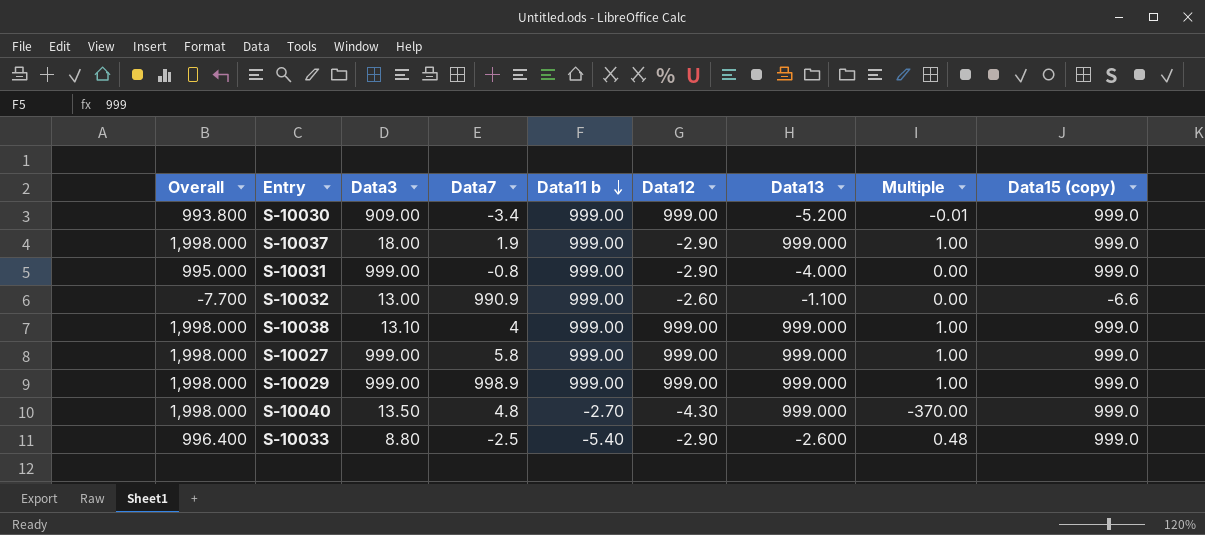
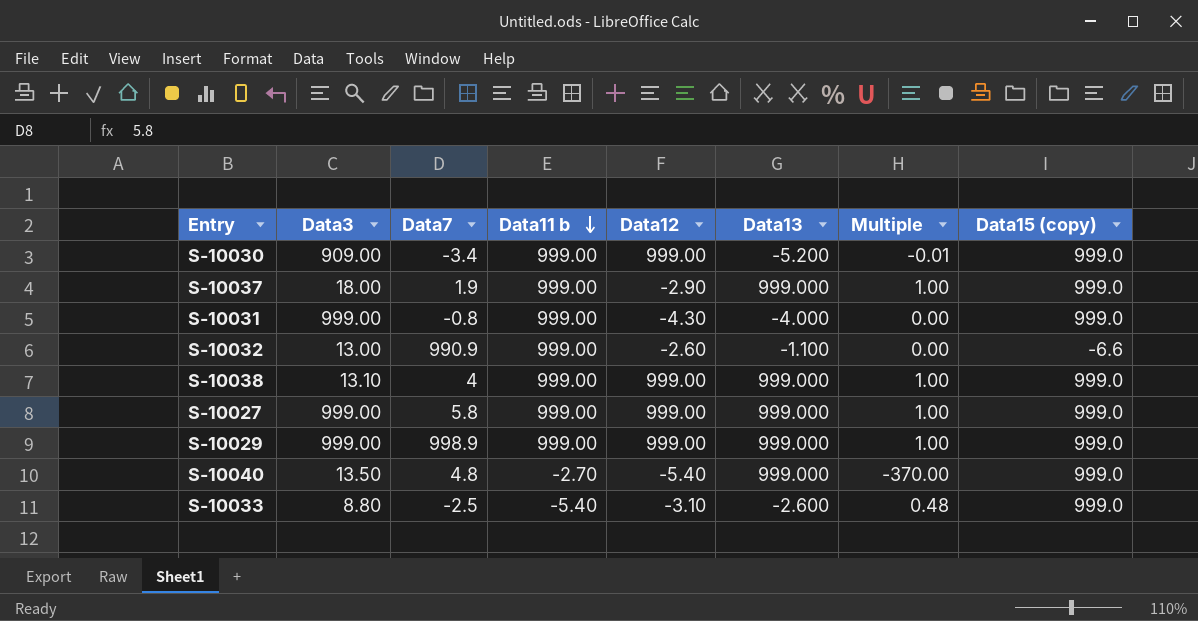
column Overall | formula: [Data13] + [Data15 (copy)] -> none
S-10031 | Data12: -2.90 -> -4.30
S-10040 | Data12: -4.30 -> -5.40
S-10033 | Data12: -2.90 -> -3.10

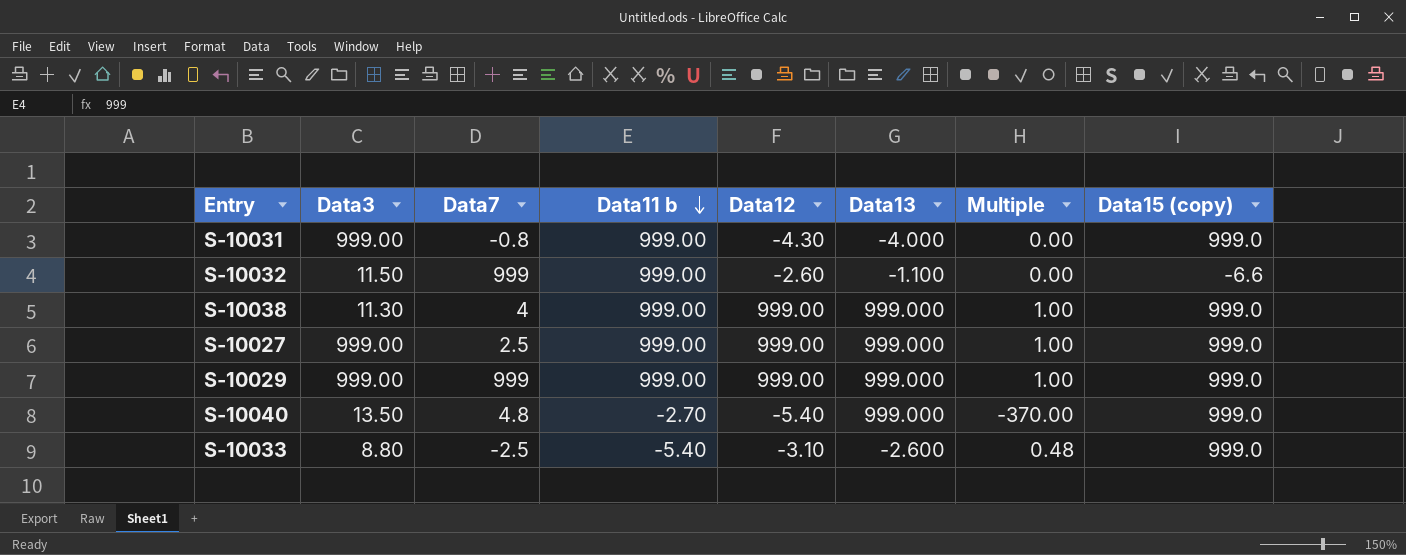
row S-10030: 909.00 | -3.4 | 999.00 | 999.00 | -5.200 | -0.01 | 999.0 -> none
row S-10037: 18.00 | 1.9 | 999.00 | -2.90 | 999.000 | 1.00 | 999.0 -> none
S-10032 | Data3: 13.00 -> 11.50
S-10032 | Data7: 990.9 -> 999
S-10038 | Data3: 13.10 -> 11.30
S-10027 | Data7: 5.8 -> 2.5
S-10029 | Data7: 998.9 -> 999

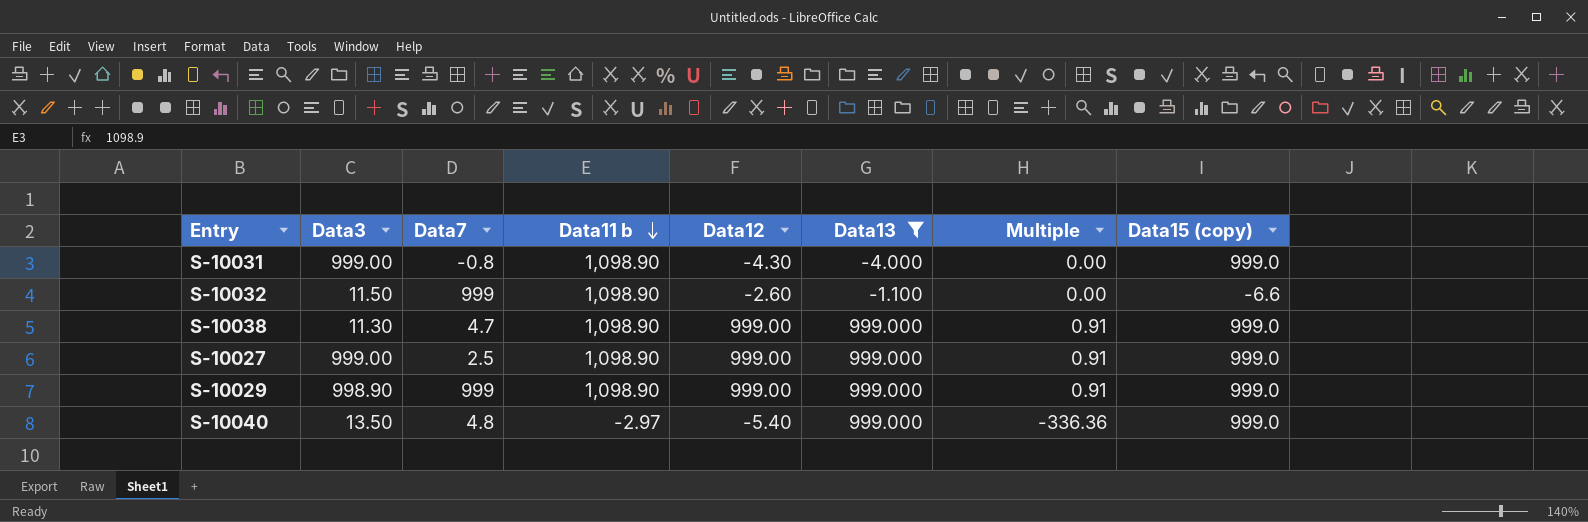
filter: none -> Data13 != -2.600
S-10031 | Data11 b: 999.00 -> 1,098.90
S-10032 | Data11 b: 999.00 -> 1,098.90
S-10038 | Data7: 4 -> 4.7
S-10038 | Data11 b: 999.00 -> 1,098.90
S-10038 | Multiple: 1.00 -> 0.91
S-10027 | Data11 b: 999.00 -> 1,098.90
S-10027 | Multiple: 1.00 -> 0.91
S-10029 | Data3: 999.00 -> 998.90
S-10029 | Data11 b: 999.00 -> 1,098.90
S-10029 | Multiple: 1.00 -> 0.91
S-10040 | Data11 b: -2.70 -> -2.97
S-10040 | Multiple: -370.00 -> -336.36

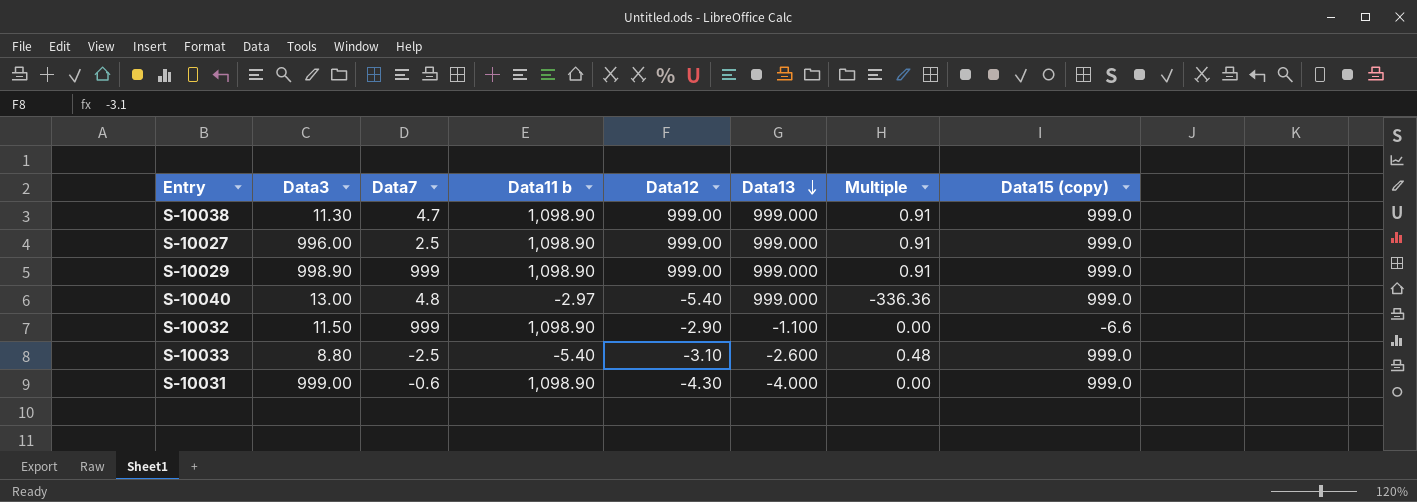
filter: Data13 != -2.600 -> none
row order: Data11 b descending -> Data13 descending
S-10027 | Data3: 999.00 -> 996.00
S-10040 | Data3: 13.50 -> 13.00
S-10032 | Data12: -2.60 -> -2.90
S-10031 | Data7: -0.8 -> -0.6

